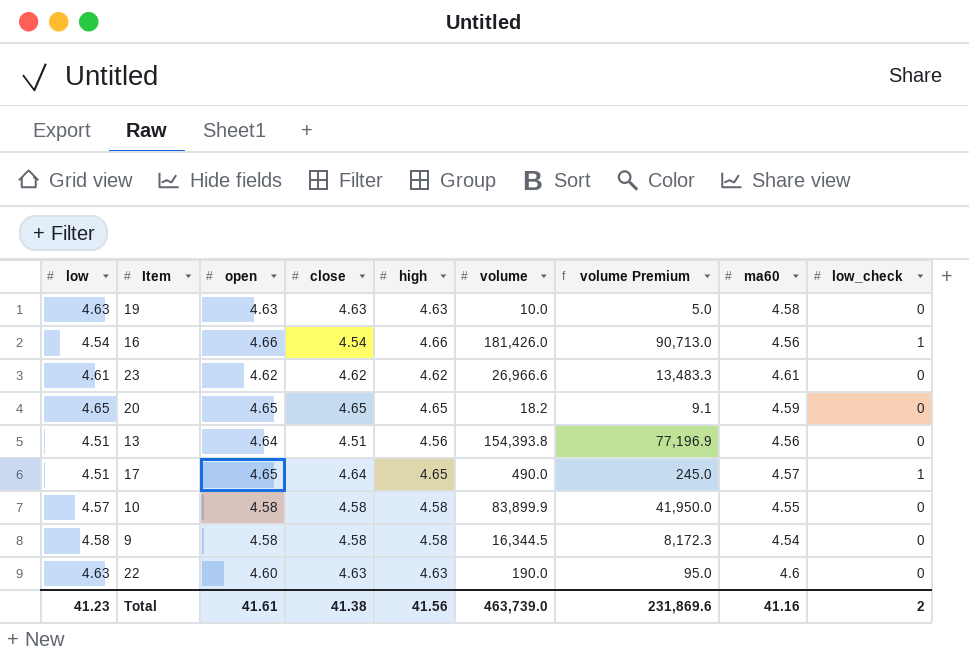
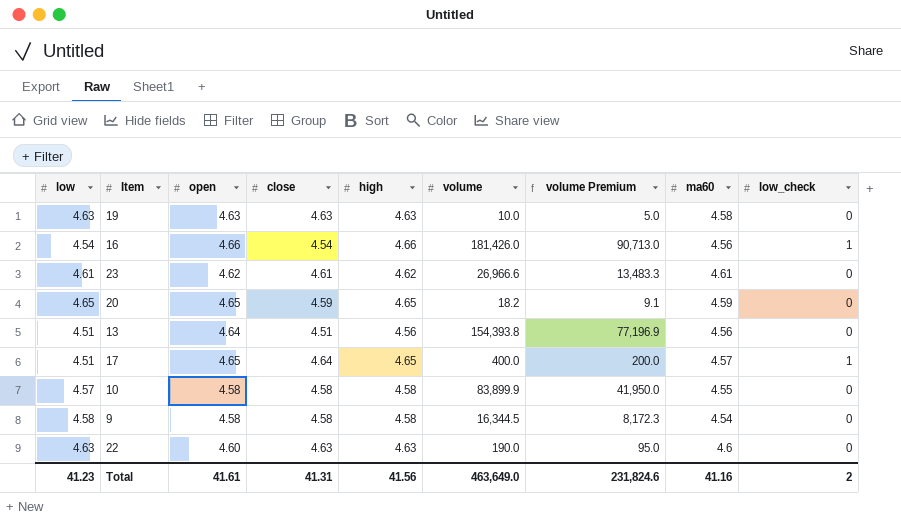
23 | close: 4.62 -> 4.61
20 | close: 4.65 -> 4.59
17 | volume: 490.0 -> 400.0
17 | volume Premium: 245.0 -> 200.0
Total | close: 41.38 -> 41.31
Total | volume: 463,739.0 -> 463,649.0
Total | volume Premium: 231,869.6 -> 231,824.6

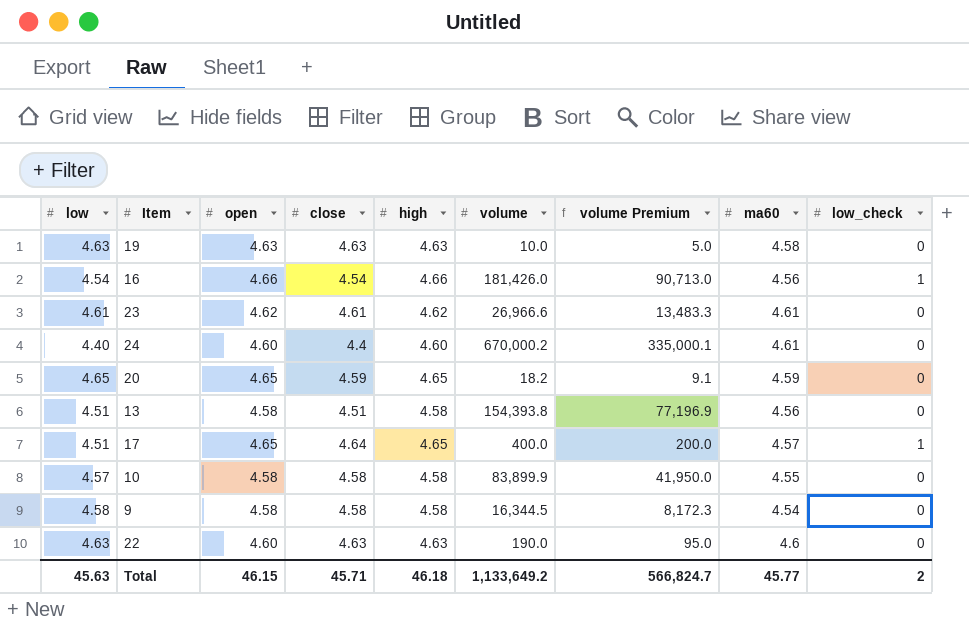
row 24: none -> 4.40 | 4.60 | 4.4 | 4.60 | 670,000.2 | 335,000.1 | 4.61 | 0
13 | open: 4.64 -> 4.58
13 | high: 4.56 -> 4.58
Total | low: 41.23 -> 45.63
Total | open: 41.61 -> 46.15
Total | close: 41.31 -> 45.71
Total | high: 41.56 -> 46.18
Total | volume: 463,649.0 -> 1,133,649.2
Total | volume Premium: 231,824.6 -> 566,824.7
Total | ma60: 41.16 -> 45.77

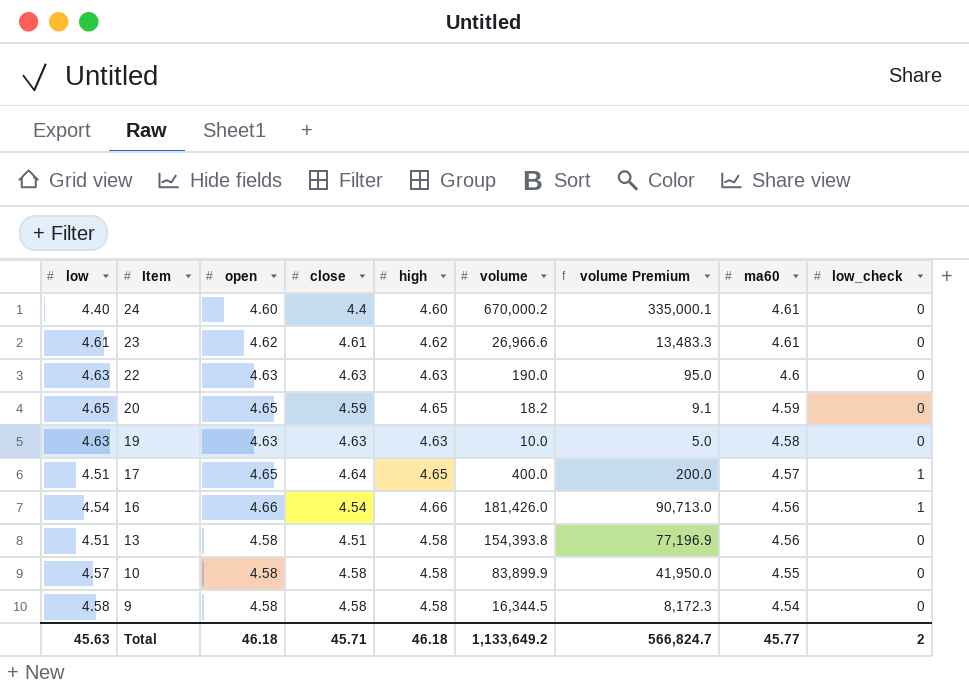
row order: none -> Item descending
22 | open: 4.60 -> 4.63
Total | open: 46.15 -> 46.18

